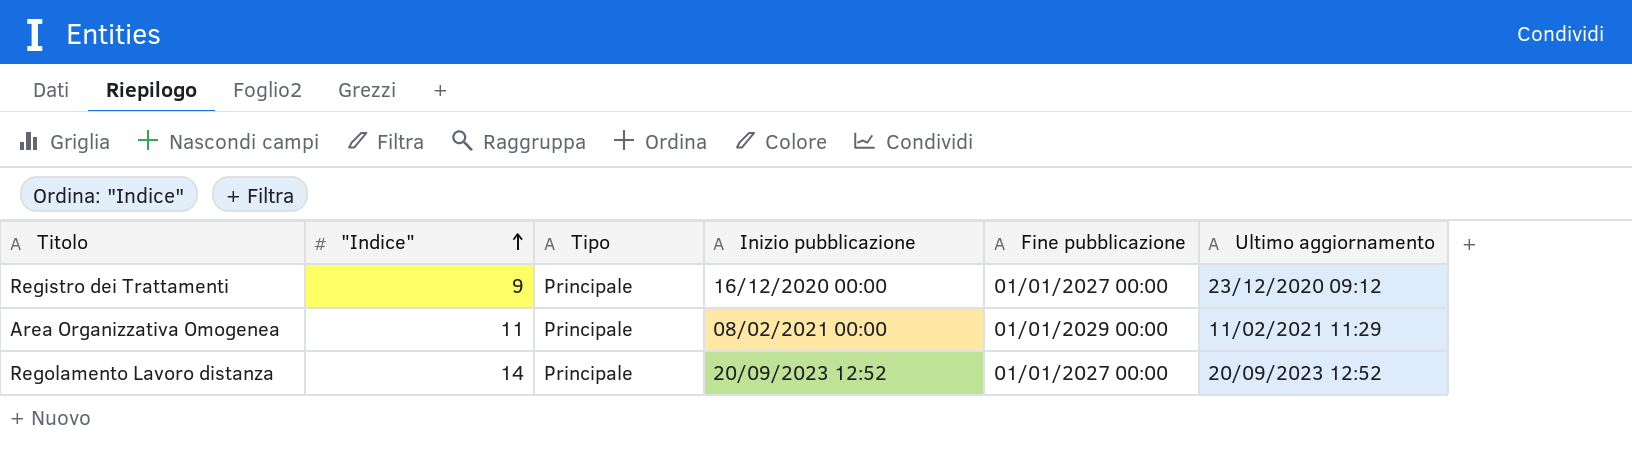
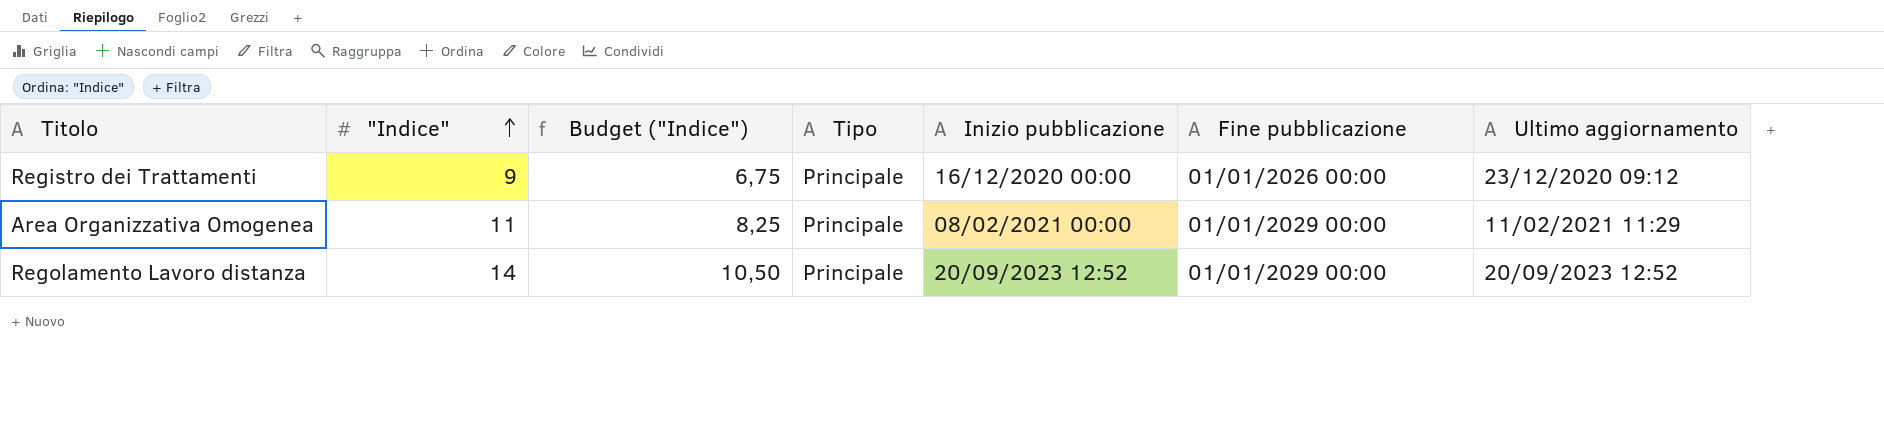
column Budget ("Indice") | formula: none -> ["Indice"] * 0,75
Registro dei Trattamenti | Fine pubblicazione: 01/01/2027 00:00 -> 01/01/2026 00:00
Regolamento Lavoro distanza | Fine pubblicazione: 01/01/2027 00:00 -> 01/01/2029 00:00

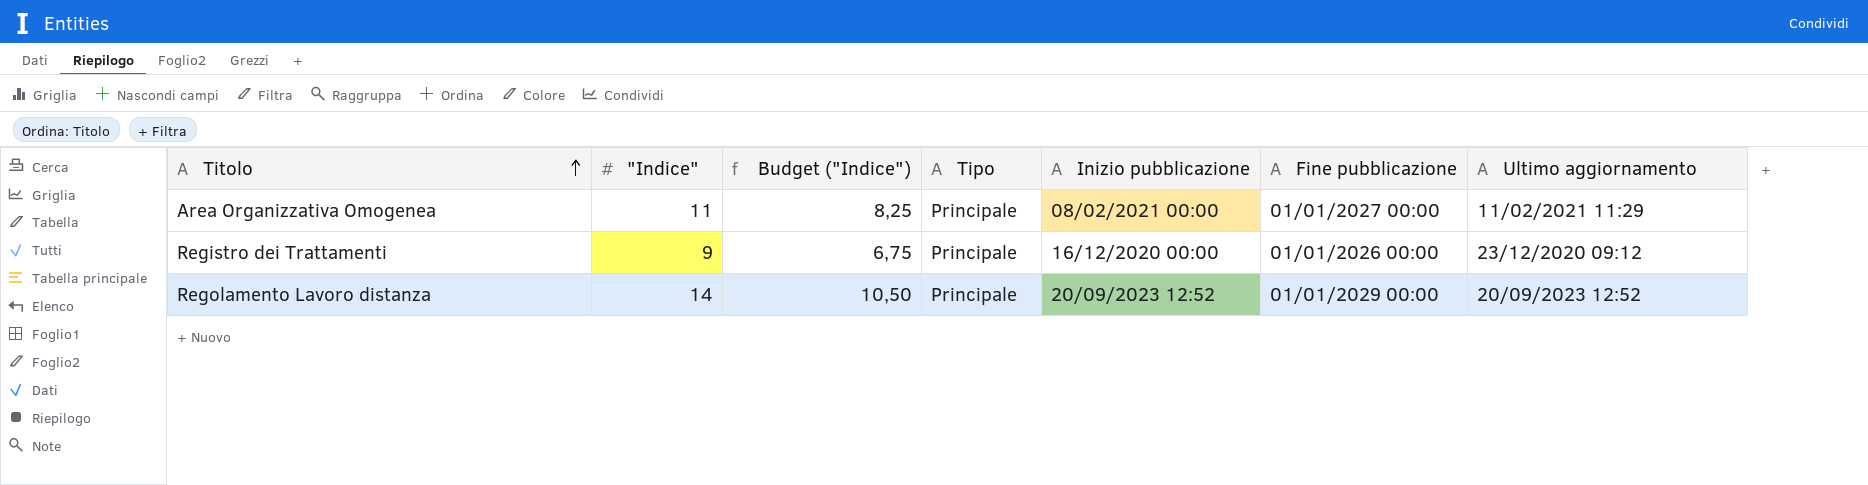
row order: "Indice" ascending -> Titolo ascending
Area Organizzativa Omogenea | Fine pubblicazione: 01/01/2029 00:00 -> 01/01/2027 00:00

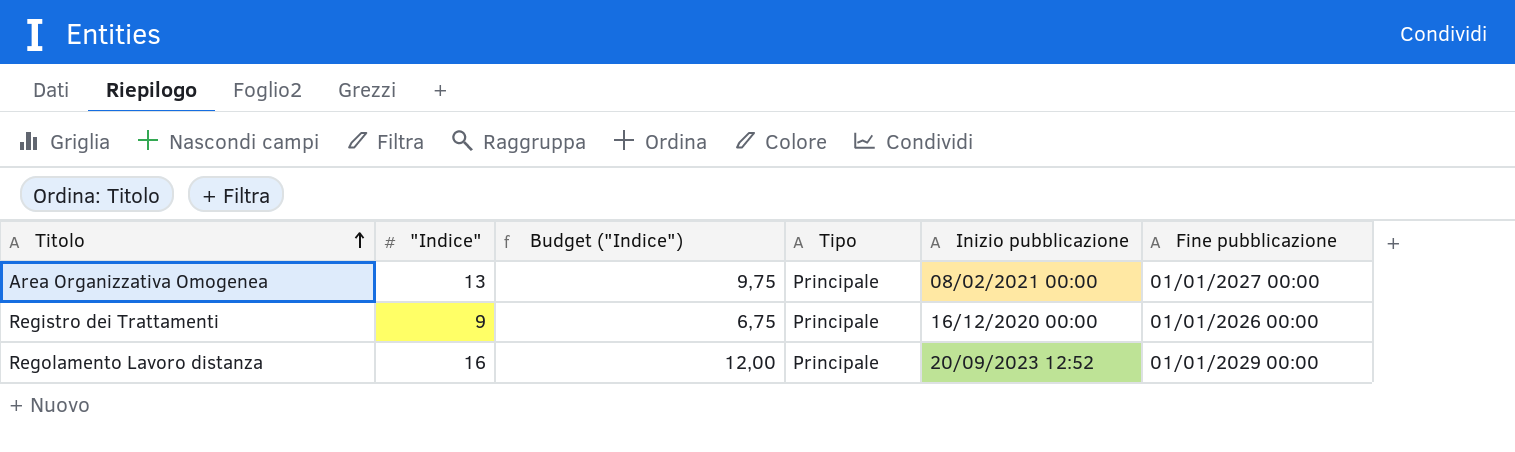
column Ultimo aggiornamento | position: 7 -> none
Area Organizzativa Omogenea | "Indice": 11 -> 13
Area Organizzativa Omogenea | Budget ("Indice"): 8,25 -> 9,75
Regolamento Lavoro distanza | "Indice": 14 -> 16
Regolamento Lavoro distanza | Budget ("Indice"): 10,50 -> 12,00

